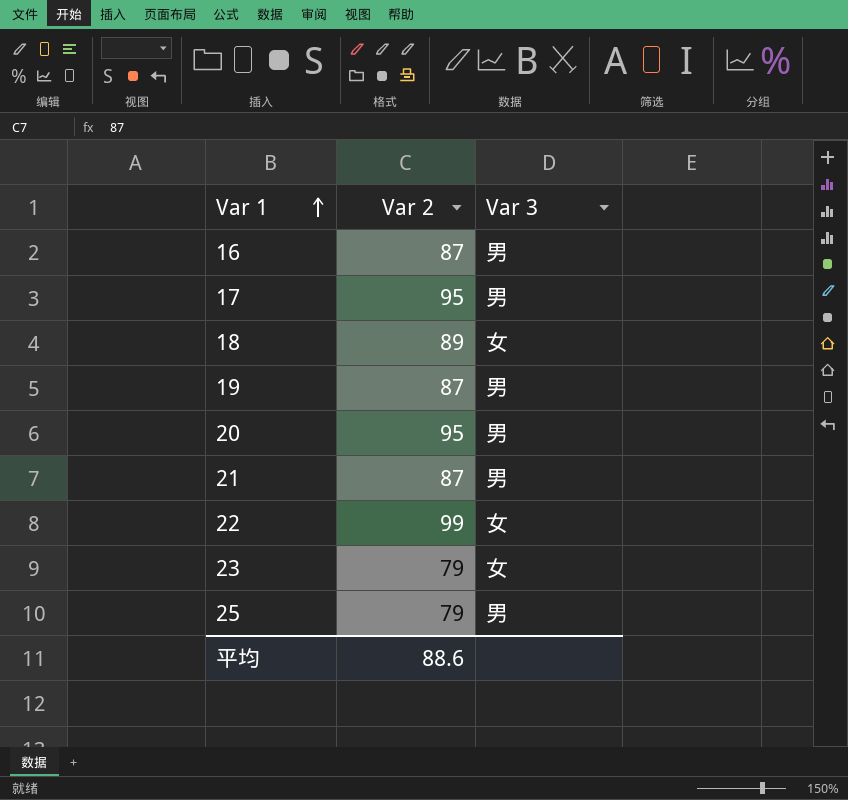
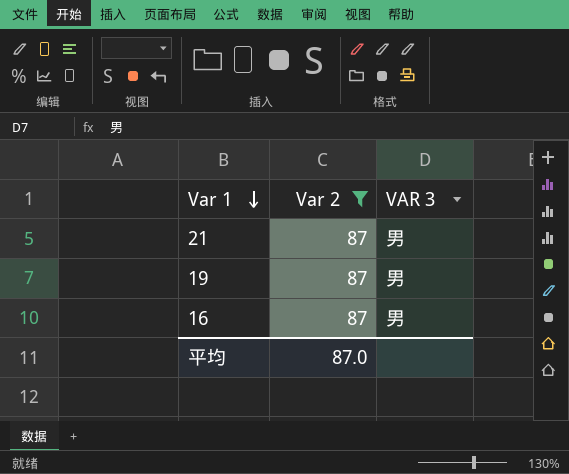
filter: none -> Var 2 = 87
row order: Var 1 ascending -> Var 1 descending
column name: Var 3 -> VAR 3
平均 | Var 2: 88.6 -> 87.0

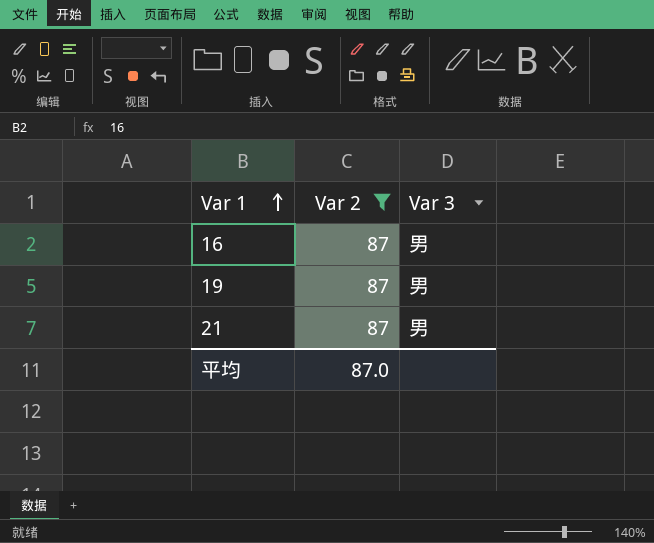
row order: Var 1 descending -> Var 1 ascending
column name: VAR 3 -> Var 3

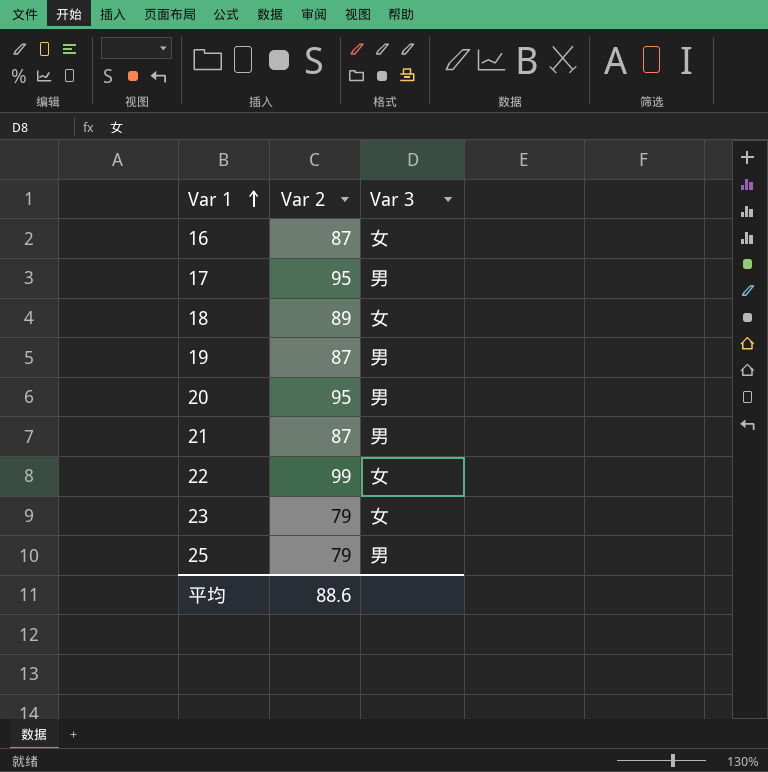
filter: Var 2 = 87 -> none
16 | Var 3: 男 -> 女
平均 | Var 2: 87.0 -> 88.6

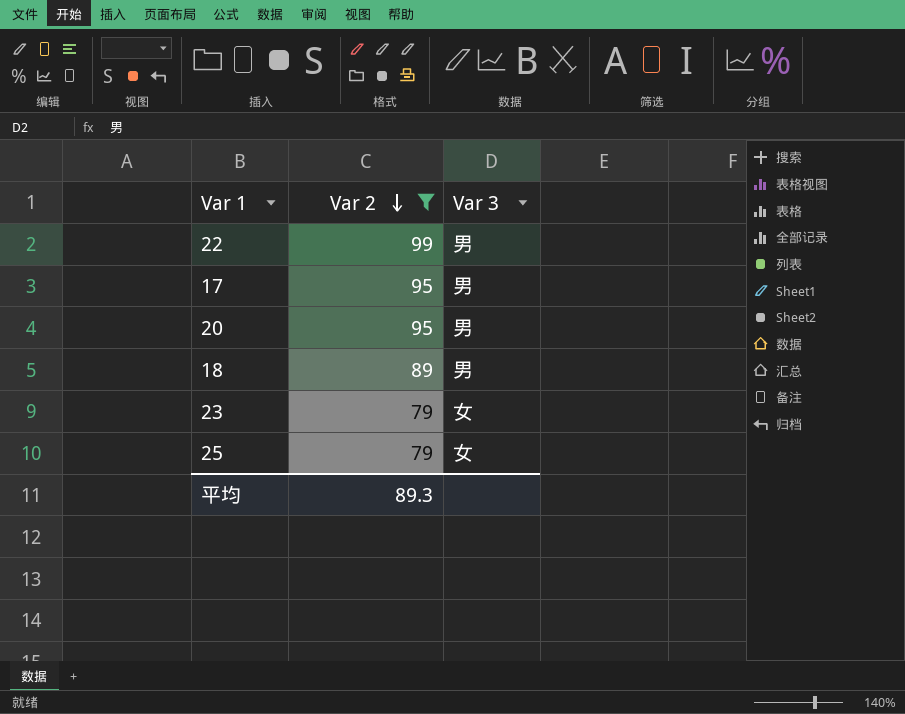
filter: none -> Var 2 != 87
row order: Var 1 ascending -> Var 2 descending
22 | Var 3: 女 -> 男
18 | Var 3: 女 -> 男
25 | Var 3: 男 -> 女
平均 | Var 2: 88.6 -> 89.3

